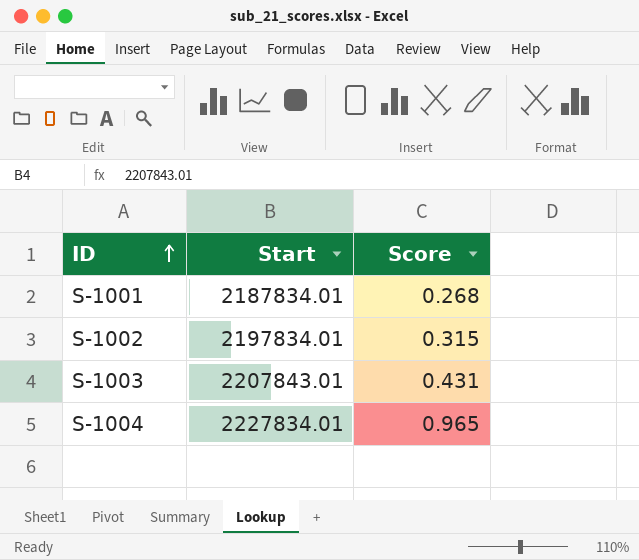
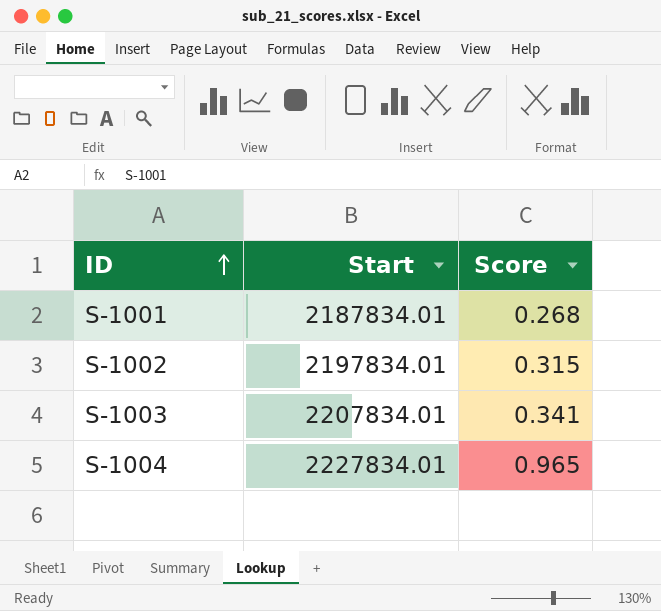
S-1003 | Start: 2207843.01 -> 2207834.01
S-1003 | Score: 0.431 -> 0.341

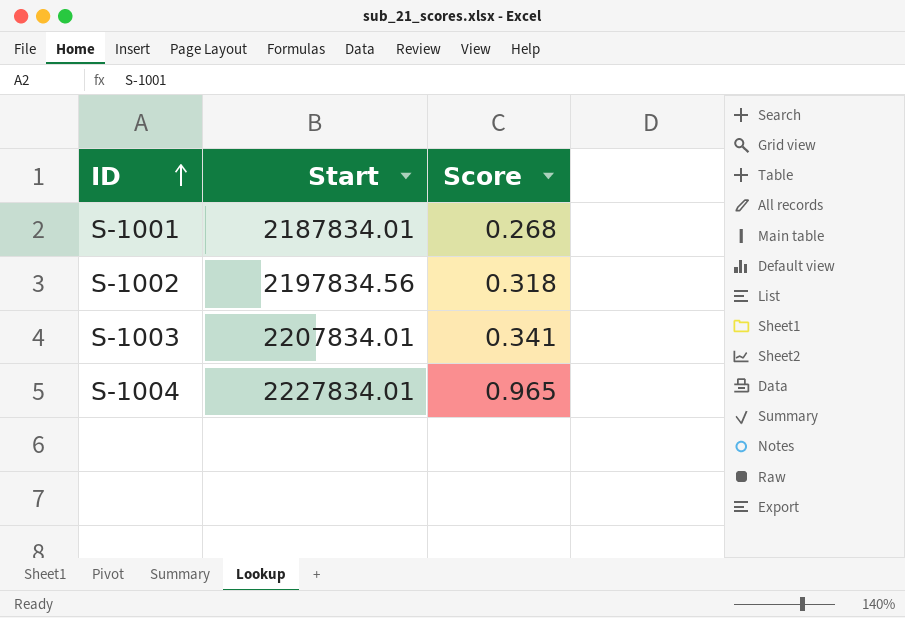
S-1002 | Start: 2197834.01 -> 2197834.56
S-1002 | Score: 0.315 -> 0.318

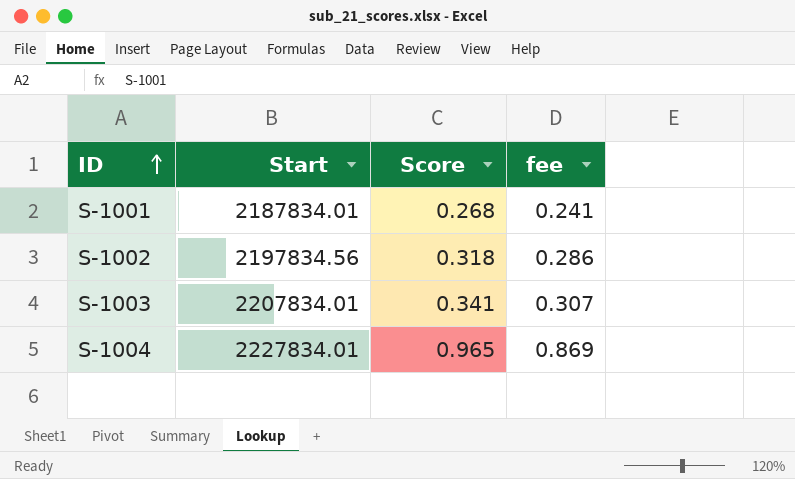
column fee | formula: none -> [Score] * 0.9

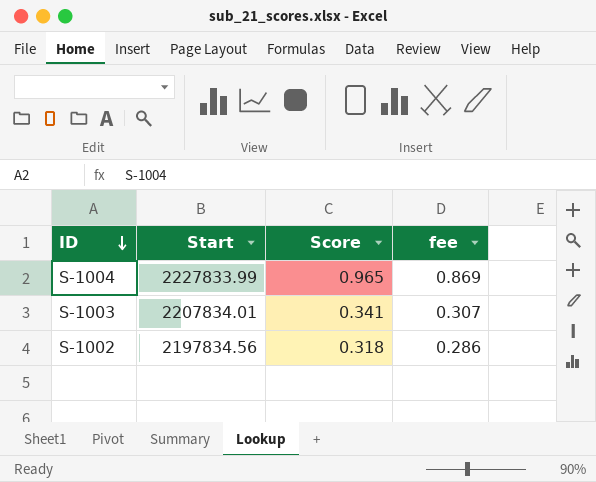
row order: ID ascending -> ID descending
row S-1001: 2187834.01 | 0.268 | 0.241 -> none
S-1004 | Start: 2227834.01 -> 2227833.99

